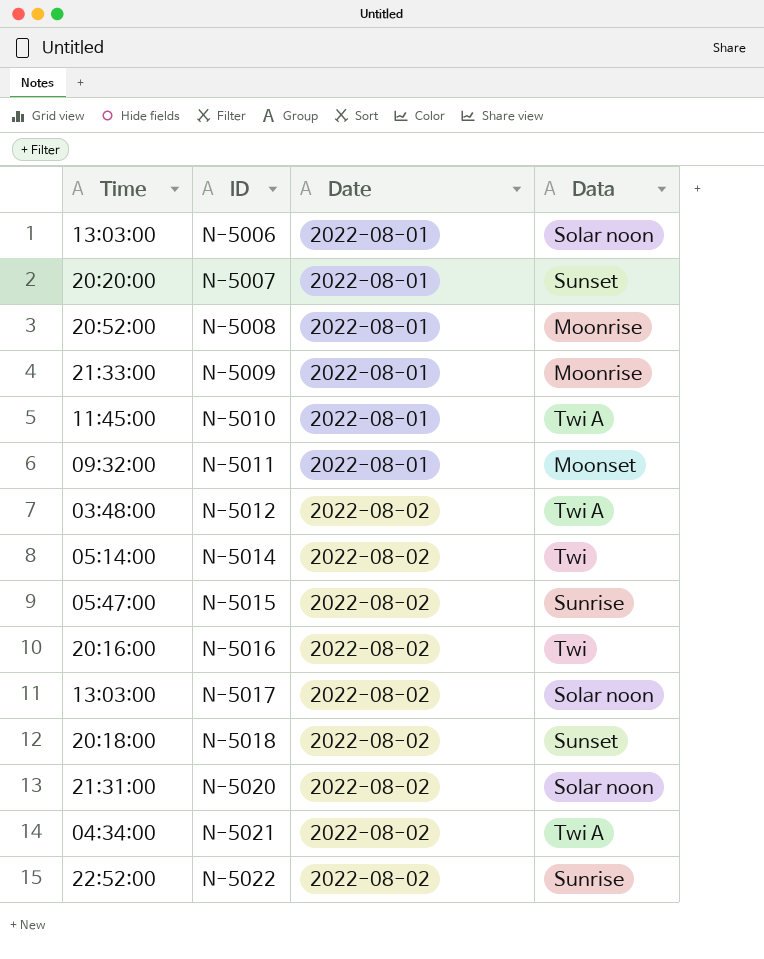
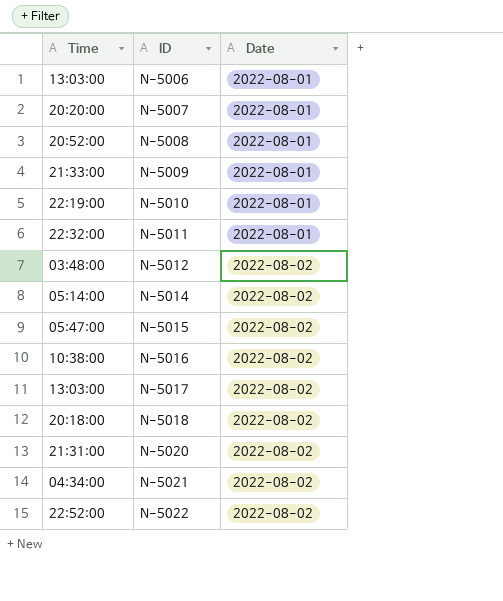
column Data | position: 4 -> none
N-5010 | Time: 11:45:00 -> 22:19:00
N-5011 | Time: 09:32:00 -> 22:32:00
N-5016 | Time: 20:16:00 -> 10:38:00

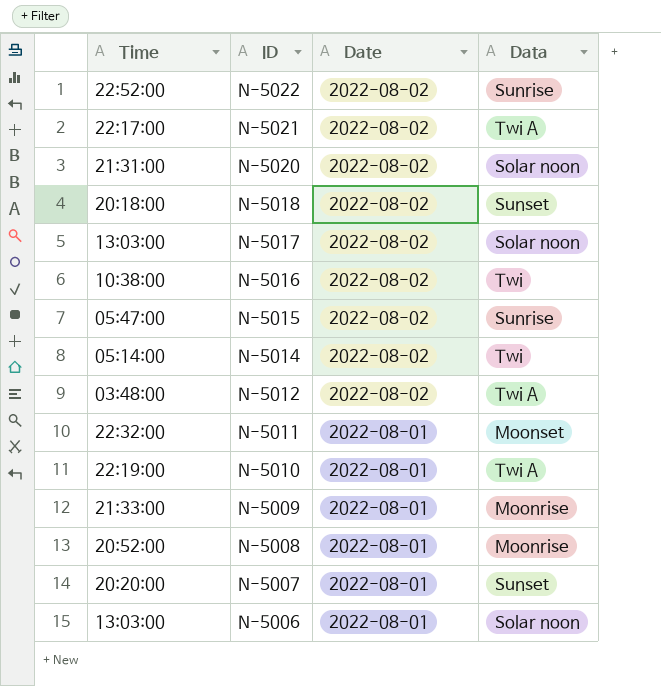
row order: ID ascending -> ID descending
column Data | position: none -> 4
N-5021 | Time: 04:34:00 -> 22:17:00

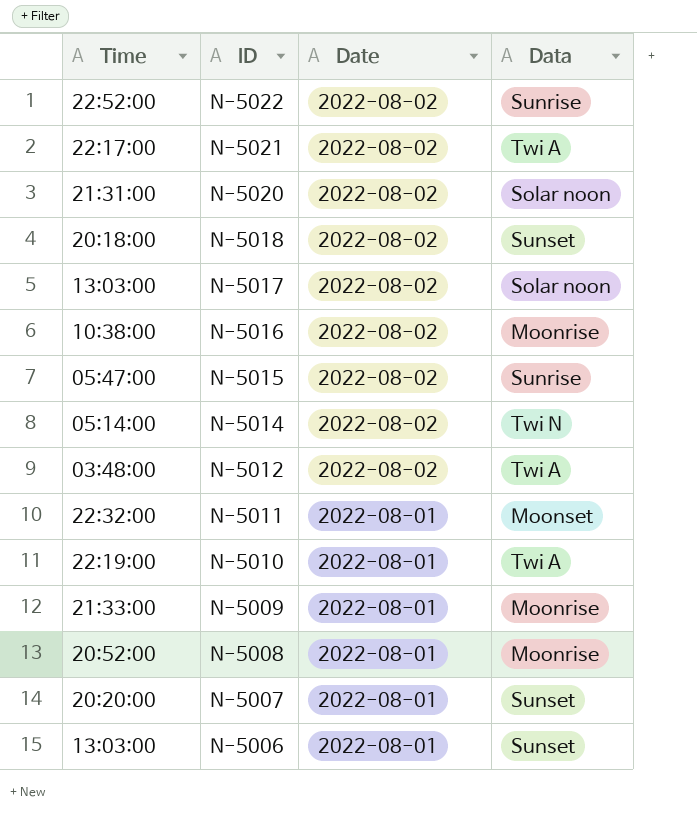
N-5016 | Data: Twi -> Moonrise
N-5014 | Data: Twi -> Twi N
N-5006 | Data: Solar noon -> Sunset

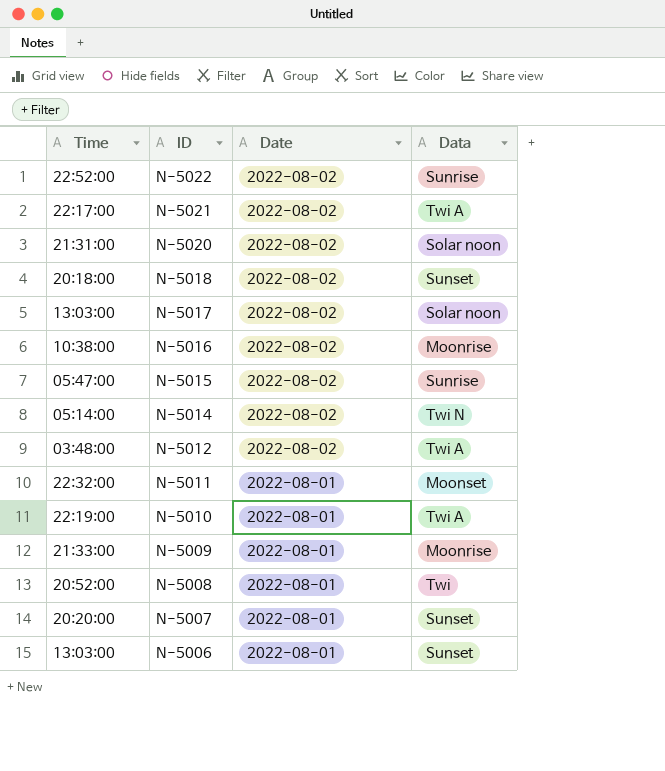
N-5008 | Data: Moonrise -> Twi

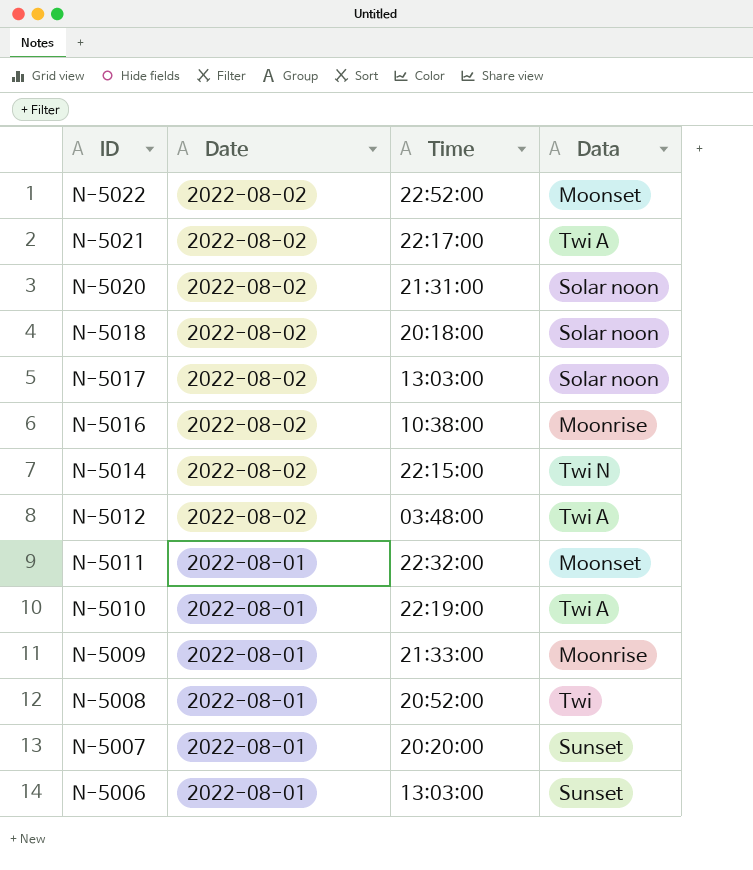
column Time | position: 1 -> 3
row N-5015: 05:47:00 | 2022-08-02 | Sunrise -> none
N-5022 | Data: Sunrise -> Moonset
N-5018 | Data: Sunset -> Solar noon
N-5014 | Time: 05:14:00 -> 22:15:00

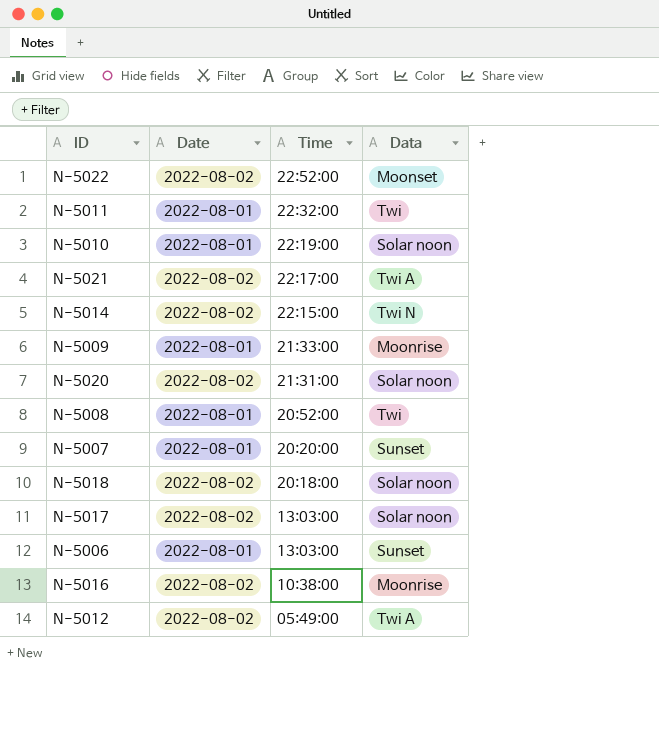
row order: ID descending -> Time descending
N-5011 | Data: Moonset -> Twi
N-5010 | Data: Twi A -> Solar noon
N-5012 | Time: 03:48:00 -> 05:49:00

